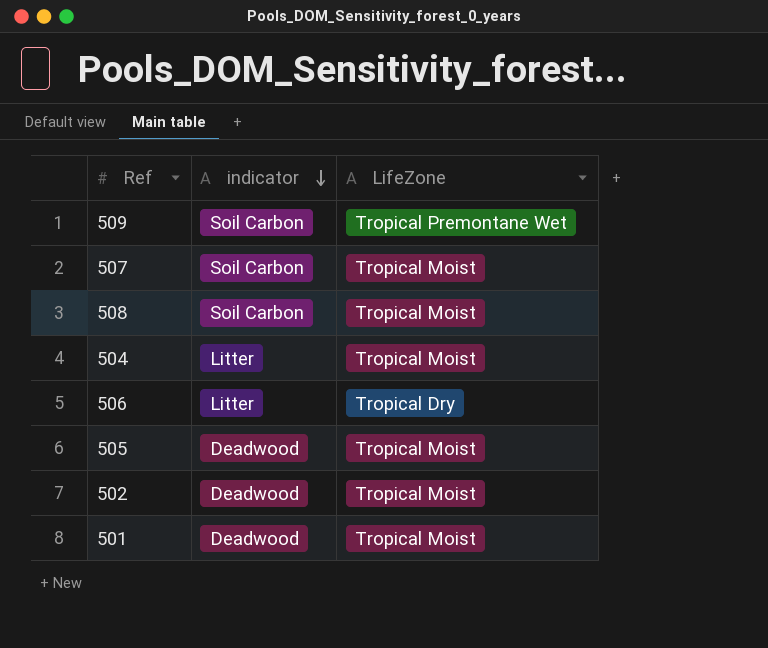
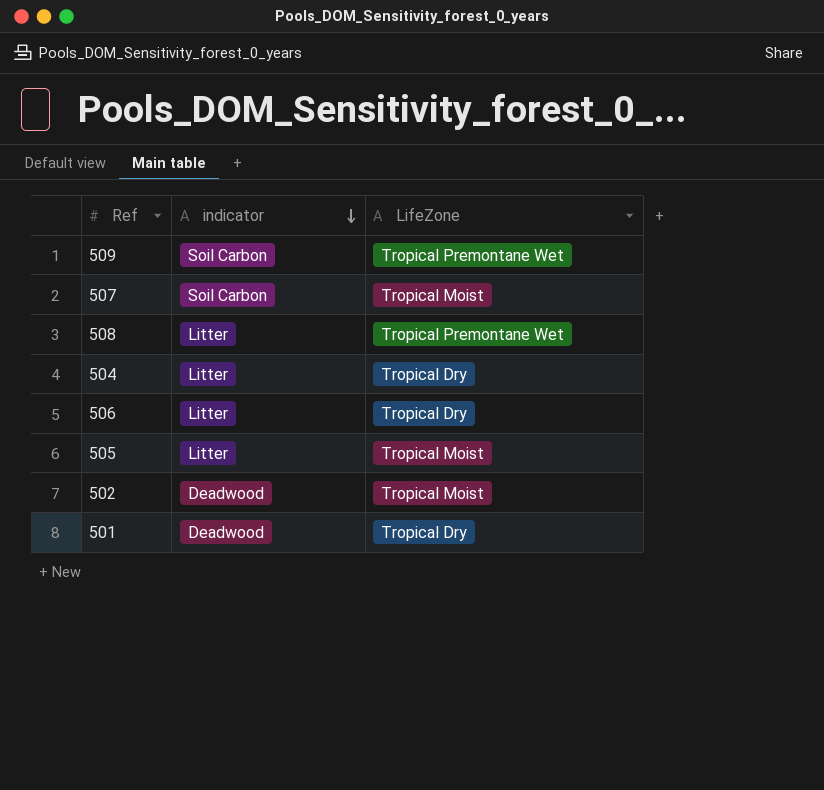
508 | indicator: Soil Carbon -> Litter
508 | LifeZone: Tropical Moist -> Tropical Premontane Wet
504 | LifeZone: Tropical Moist -> Tropical Dry
505 | indicator: Deadwood -> Litter
501 | LifeZone: Tropical Moist -> Tropical Dry

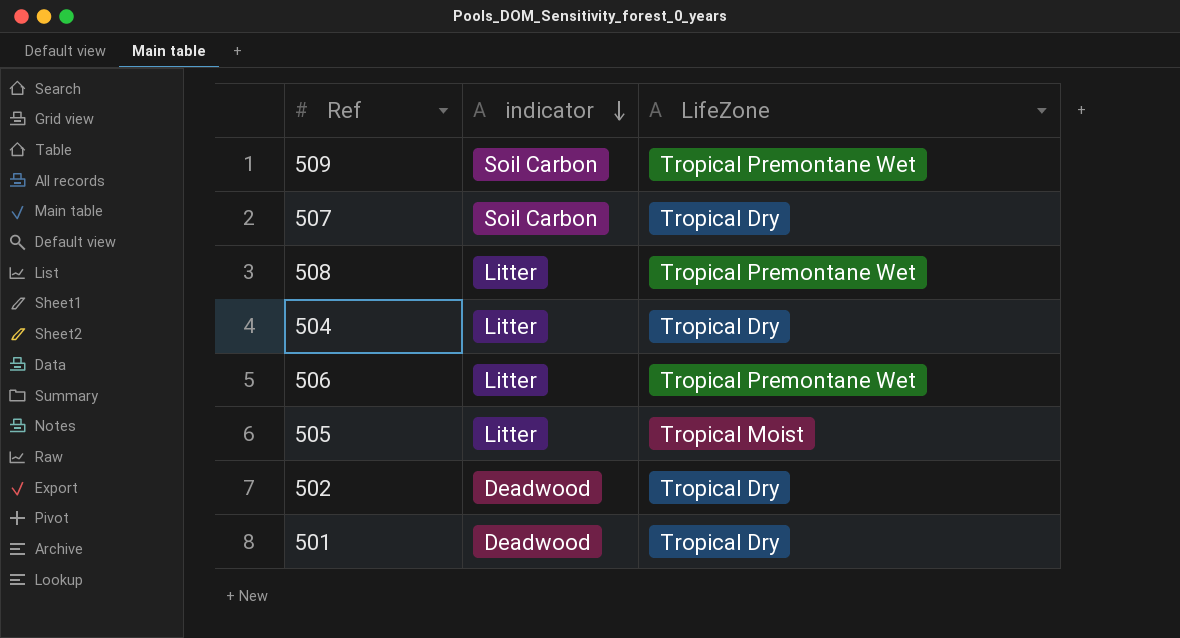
507 | LifeZone: Tropical Moist -> Tropical Dry
506 | LifeZone: Tropical Dry -> Tropical Premontane Wet
502 | LifeZone: Tropical Moist -> Tropical Dry

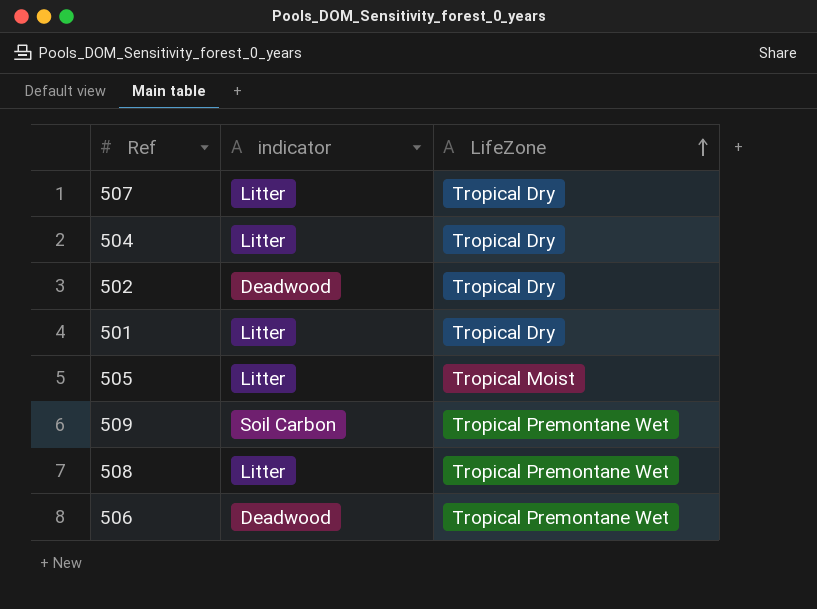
row order: indicator descending -> LifeZone ascending
507 | indicator: Soil Carbon -> Litter
501 | indicator: Deadwood -> Litter
506 | indicator: Litter -> Deadwood

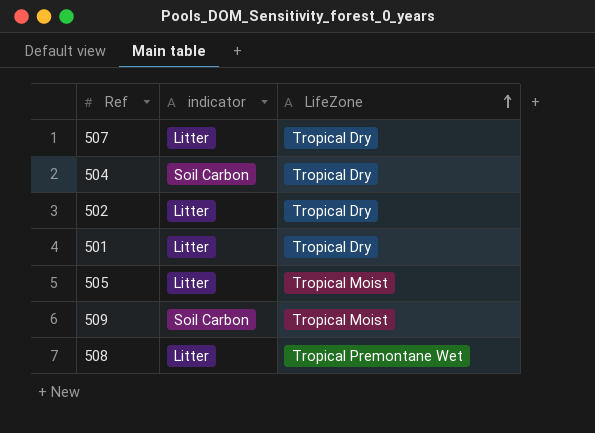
row 506: Deadwood | Tropical Premontane Wet -> none
504 | indicator: Litter -> Soil Carbon
502 | indicator: Deadwood -> Litter
509 | LifeZone: Tropical Premontane Wet -> Tropical Moist

